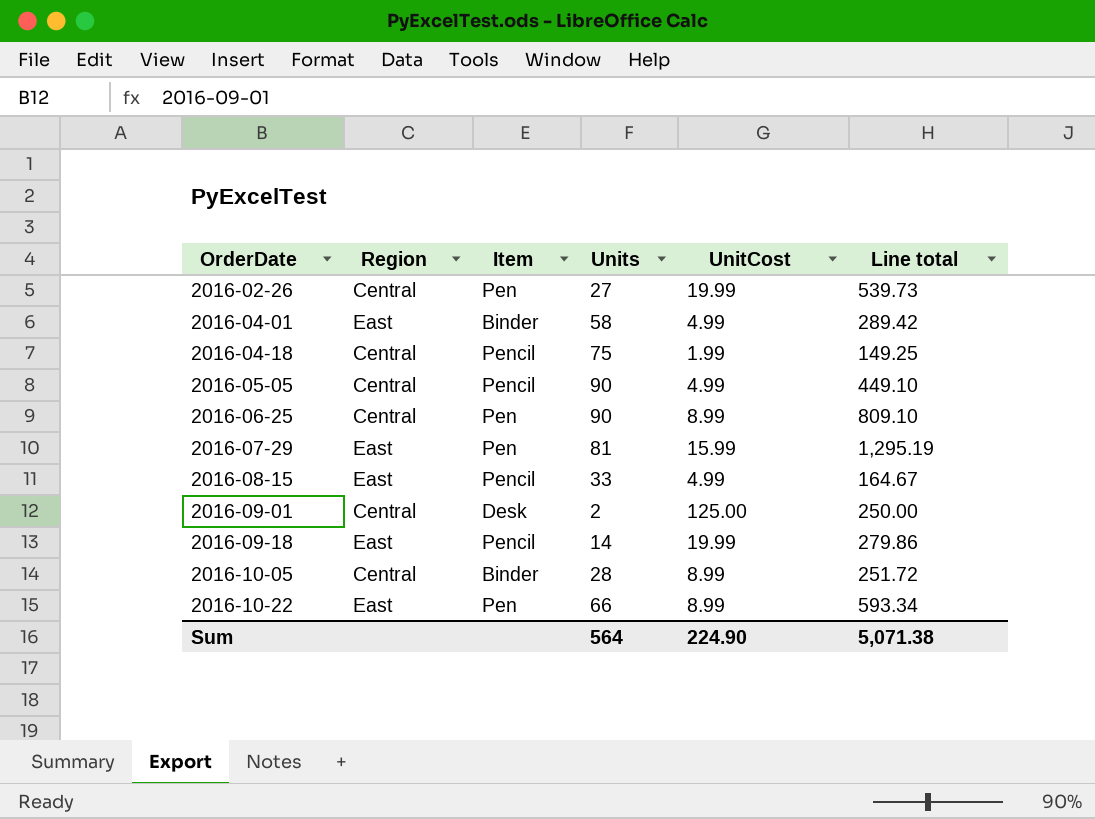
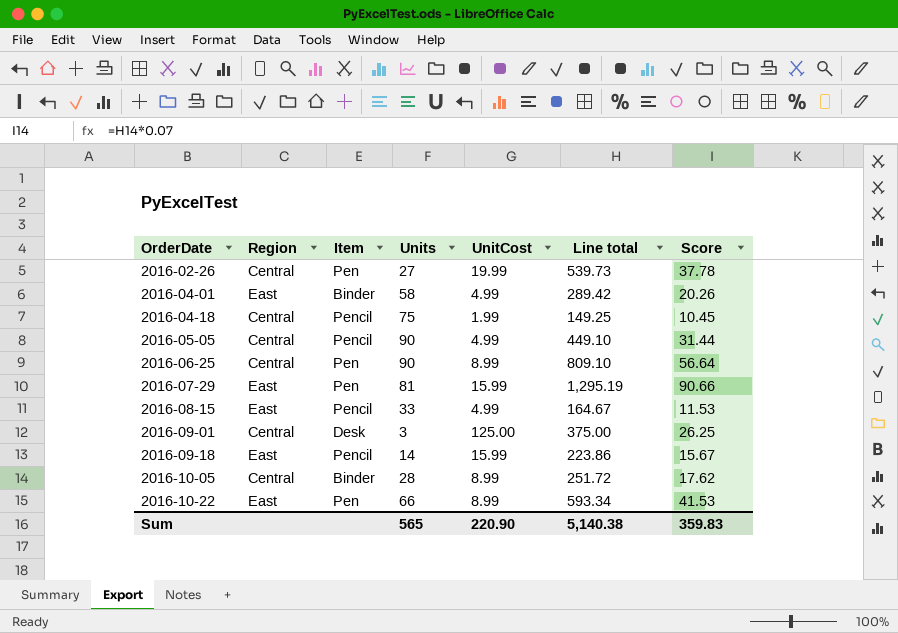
column Score | formula: none -> [Line total] * 0.07
2016-09-01 | Units: 2 -> 3
2016-09-01 | Line total: 250.00 -> 375.00
2016-09-18 | UnitCost: 19.99 -> 15.99
2016-09-18 | Line total: 279.86 -> 223.86
Sum | Units: 564 -> 565
Sum | UnitCost: 224.90 -> 220.90
Sum | Line total: 5,071.38 -> 5,140.38

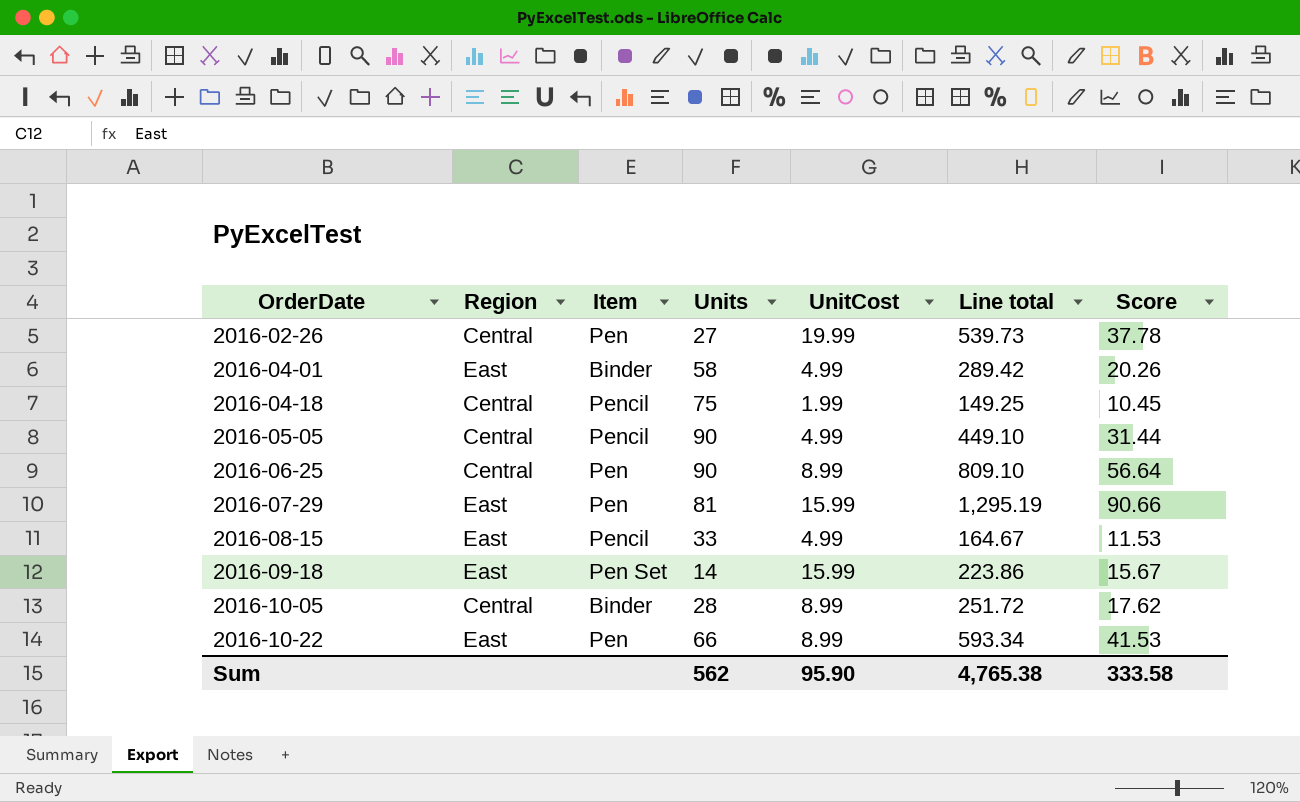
row 2016-09-01: Central | Desk | 3 | 125.00 | 375.00 | 26.25 -> none
2016-09-18 | Item: Pencil -> Pen Set
Sum | Units: 565 -> 562
Sum | UnitCost: 220.90 -> 95.90
Sum | Line total: 5,140.38 -> 4,765.38
Sum | Score: 359.83 -> 333.58

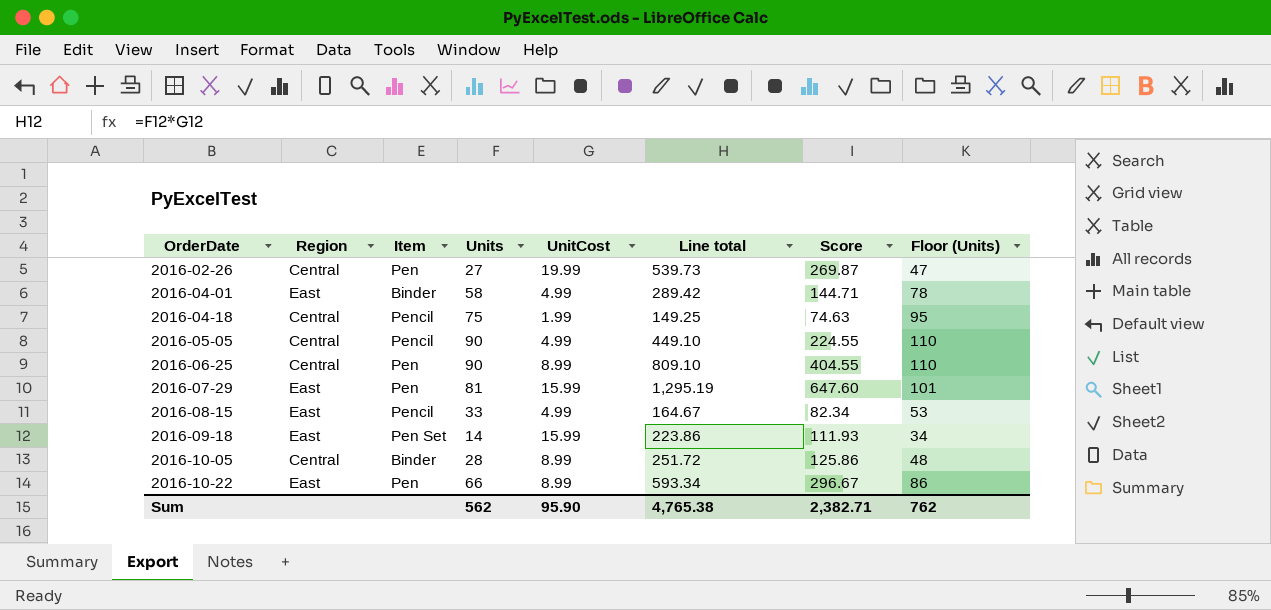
column Score | formula: [Line total] * 0.07 -> [Line total] * 0.5
column Floor (Units) | formula: none -> [Units] + 20
Sum | Score: 333.58 -> 2,382.71

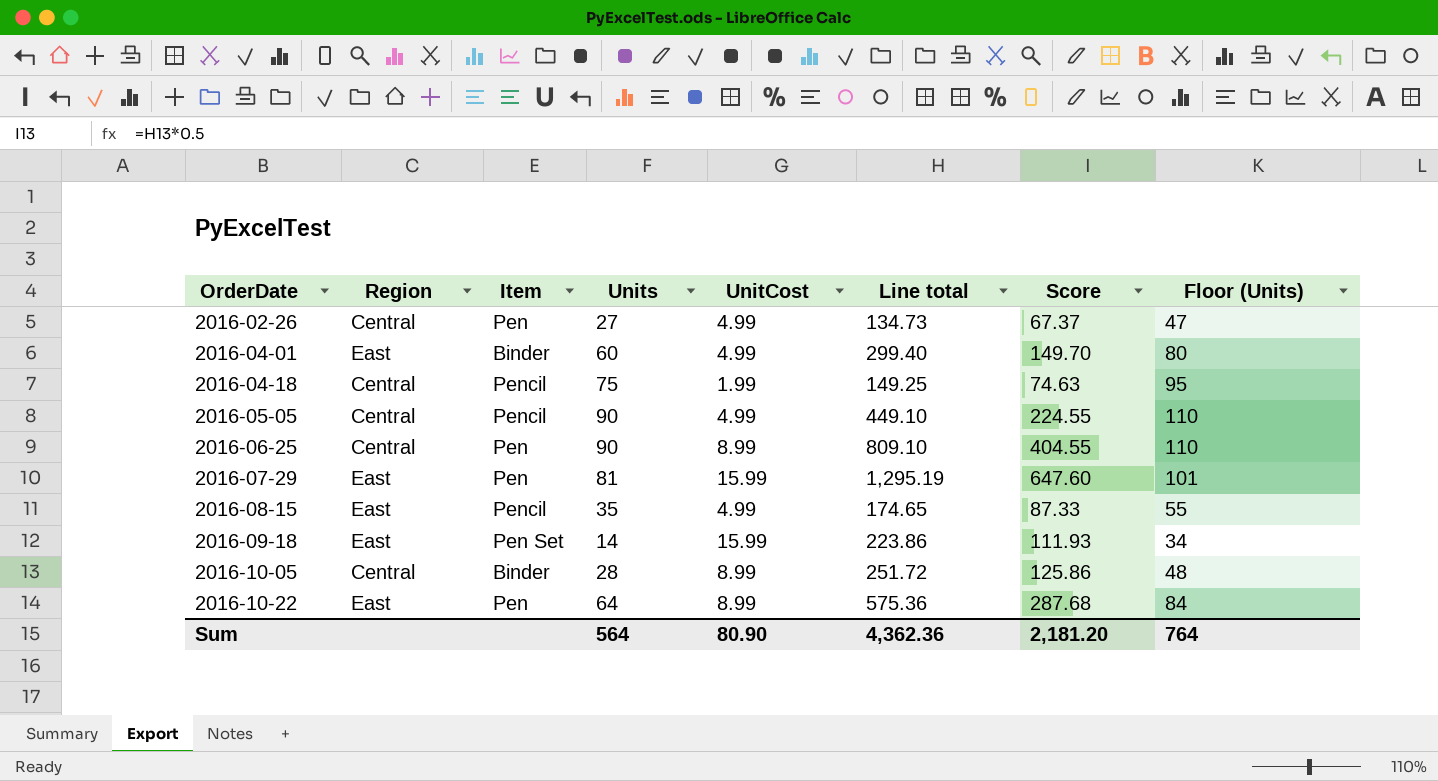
2016-02-26 | UnitCost: 19.99 -> 4.99
2016-02-26 | Line total: 539.73 -> 134.73
2016-02-26 | Score: 269.87 -> 67.37
2016-04-01 | Units: 58 -> 60
2016-04-01 | Line total: 289.42 -> 299.40
2016-04-01 | Score: 144.71 -> 149.70
2016-04-01 | Floor (Units): 78 -> 80
2016-08-15 | Units: 33 -> 35
2016-08-15 | Line total: 164.67 -> 174.65
2016-08-15 | Score: 82.34 -> 87.33
2016-08-15 | Floor (Units): 53 -> 55
2016-10-22 | Units: 66 -> 64
2016-10-22 | Line total: 593.34 -> 575.36
2016-10-22 | Score: 296.67 -> 287.68
2016-10-22 | Floor (Units): 86 -> 84
Sum | Units: 562 -> 564
Sum | UnitCost: 95.90 -> 80.90
Sum | Line total: 4,765.38 -> 4,362.36
Sum | Score: 2,382.71 -> 2,181.20
Sum | Floor (Units): 762 -> 764

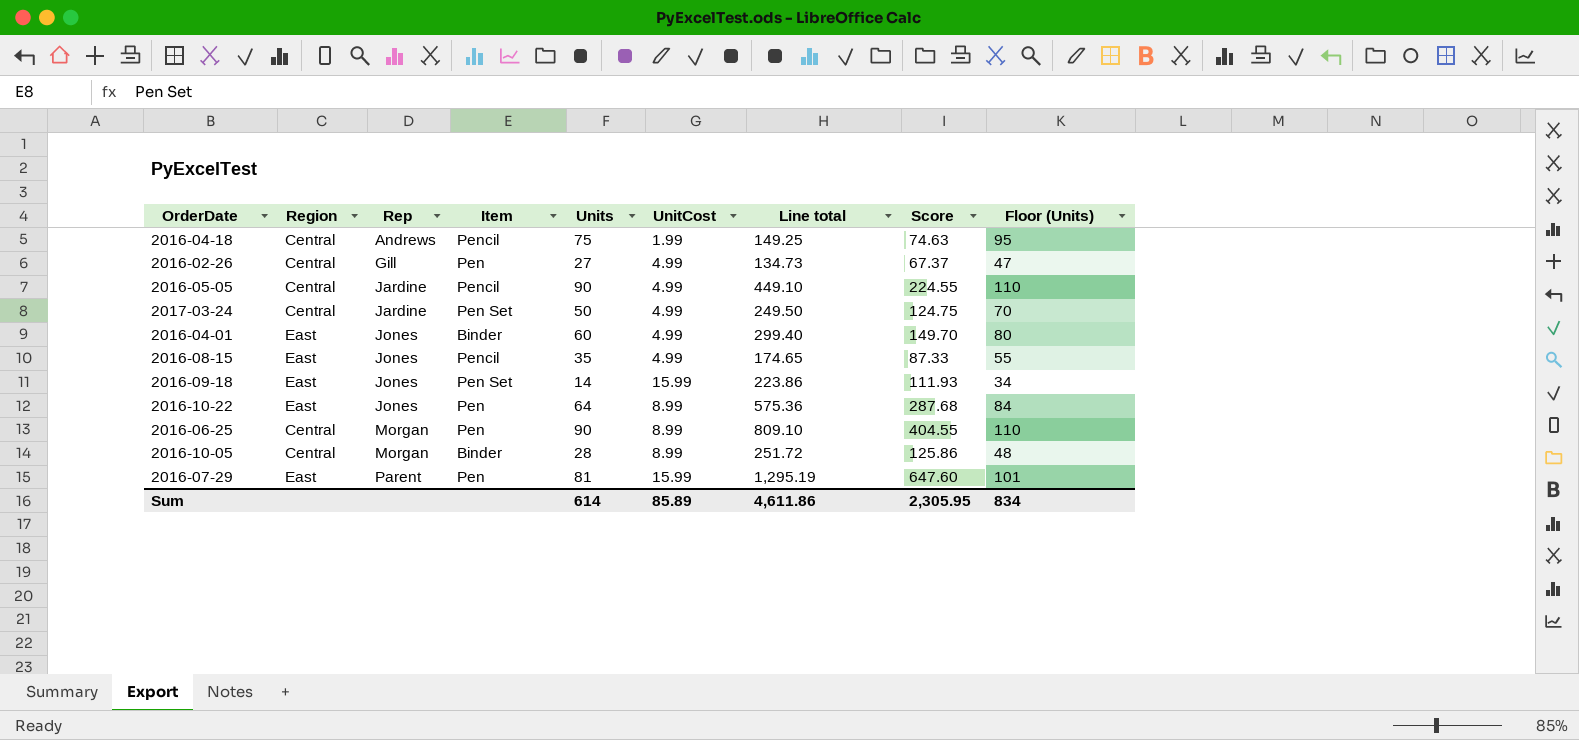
row order: OrderDate ascending -> Rep ascending
column Rep | position: none -> 3
row 2017-03-24: none -> Central | Jardine | Pen Set | 50 | 4.99 | 249.50 | 124.75 | 70
Sum | Units: 564 -> 614
Sum | UnitCost: 80.90 -> 85.89
Sum | Line total: 4,362.36 -> 4,611.86
Sum | Score: 2,181.20 -> 2,305.95
Sum | Floor (Units): 764 -> 834

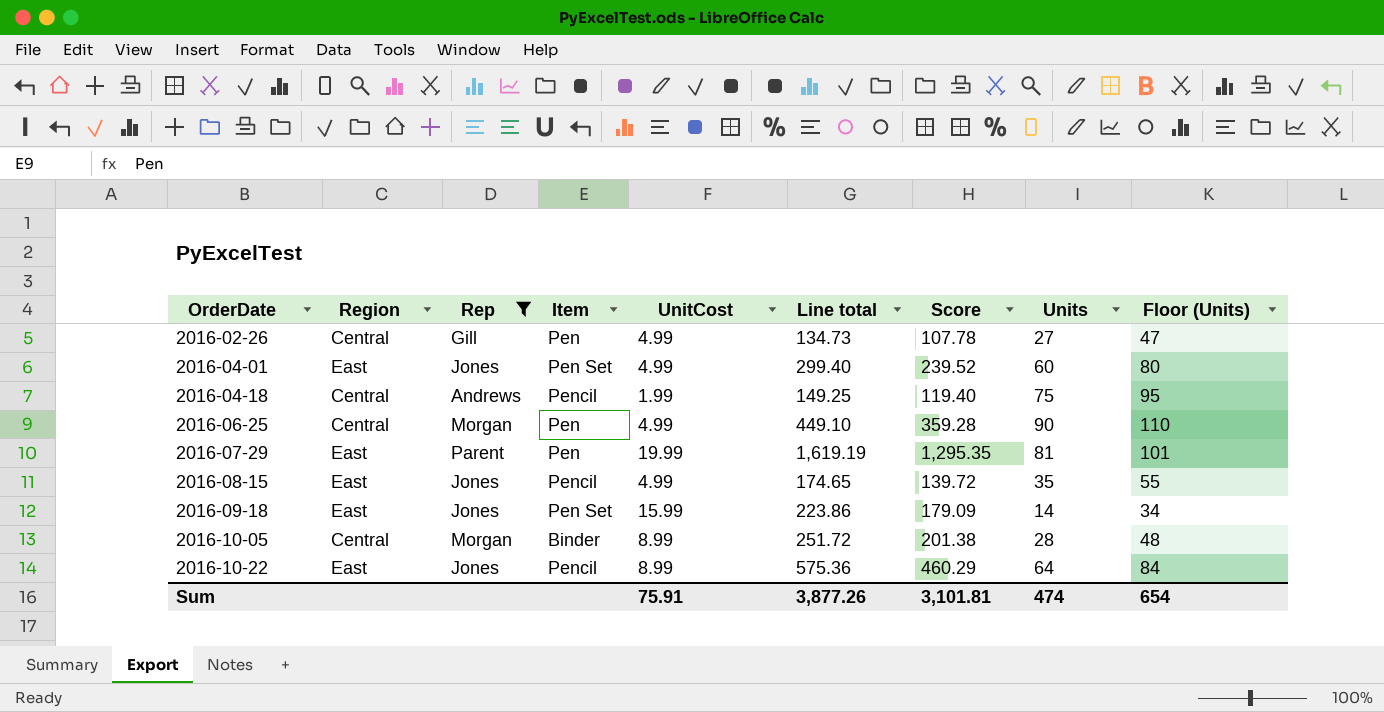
filter: none -> Rep != Jardine
row order: Rep ascending -> OrderDate ascending
column Score | formula: [Line total] * 0.5 -> [Line total] * 0.8
column Units | position: 5 -> 8
2016-04-01 | Item: Binder -> Pen Set
2016-06-25 | UnitCost: 8.99 -> 4.99
2016-06-25 | Line total: 809.10 -> 449.10
2016-07-29 | UnitCost: 15.99 -> 19.99
2016-07-29 | Line total: 1,295.19 -> 1,619.19
2016-10-22 | Item: Pen -> Pencil
Sum | UnitCost: 85.89 -> 75.91
Sum | Line total: 4,611.86 -> 3,877.26
Sum | Score: 2,305.95 -> 3,101.81
Sum | Units: 614 -> 474
Sum | Floor (Units): 834 -> 654

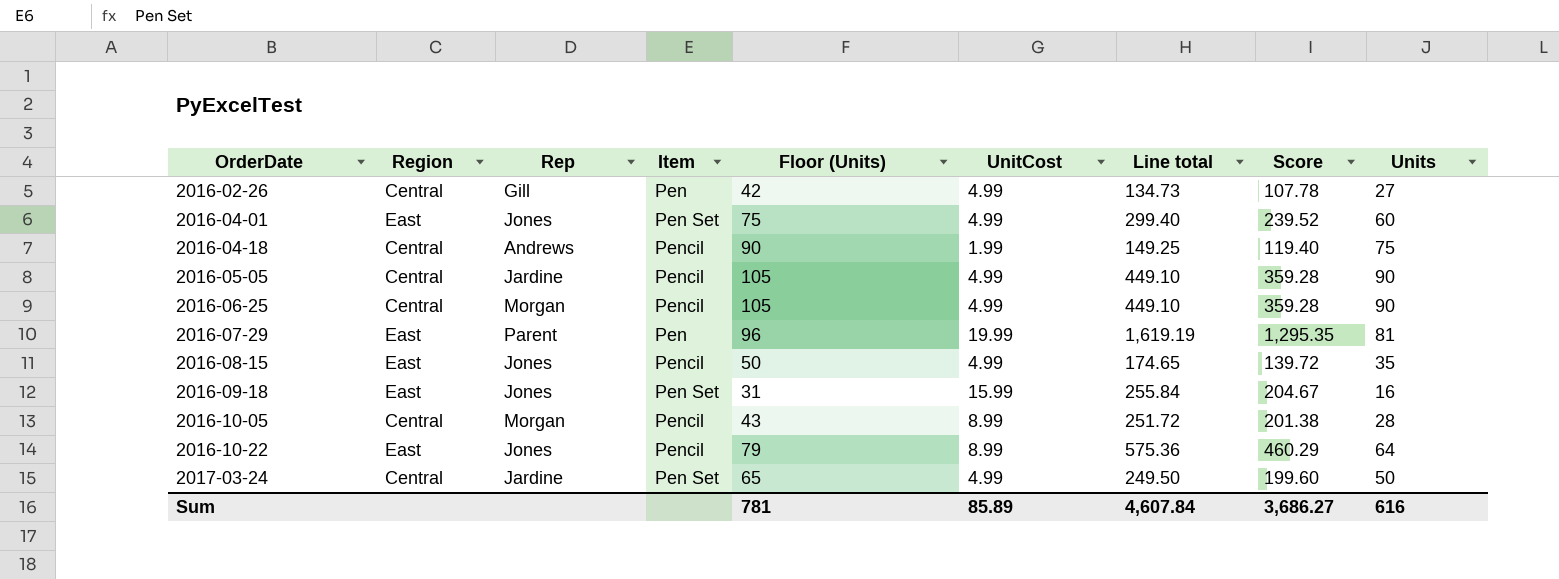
filter: Rep != Jardine -> none
column Floor (Units) | formula: [Units] + 20 -> [Units] + 15
column Floor (Units) | position: 9 -> 5
2016-06-25 | Item: Pen -> Pencil
2016-09-18 | Line total: 223.86 -> 255.84
2016-09-18 | Score: 179.09 -> 204.67
2016-09-18 | Units: 14 -> 16
2016-10-05 | Item: Binder -> Pencil
Sum | Floor (Units): 654 -> 781
Sum | UnitCost: 75.91 -> 85.89
Sum | Line total: 3,877.26 -> 4,607.84
Sum | Score: 3,101.81 -> 3,686.27
Sum | Units: 474 -> 616

